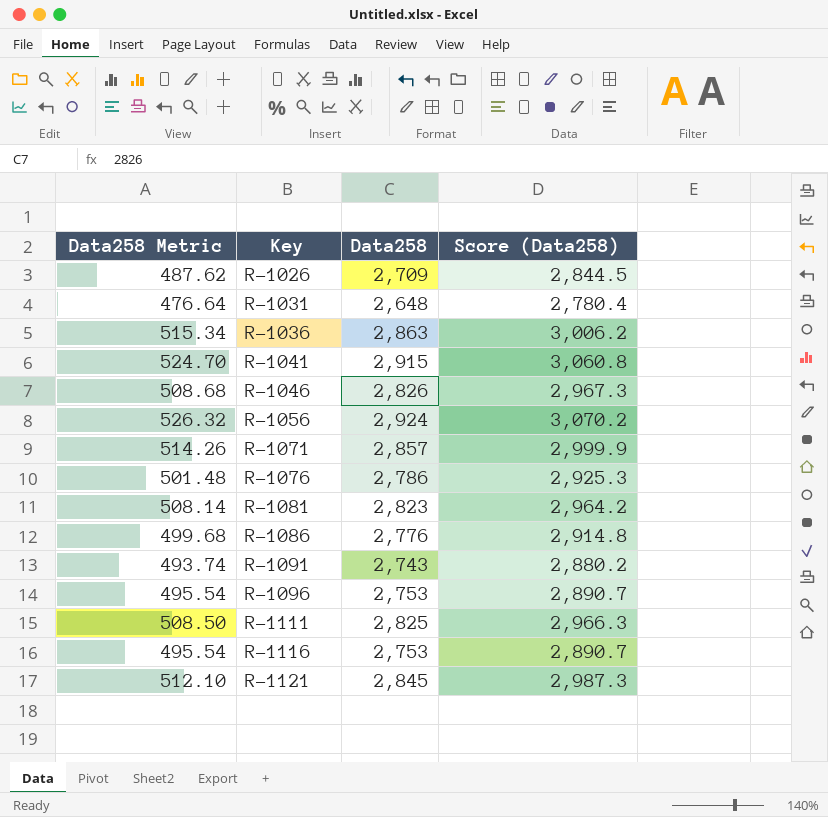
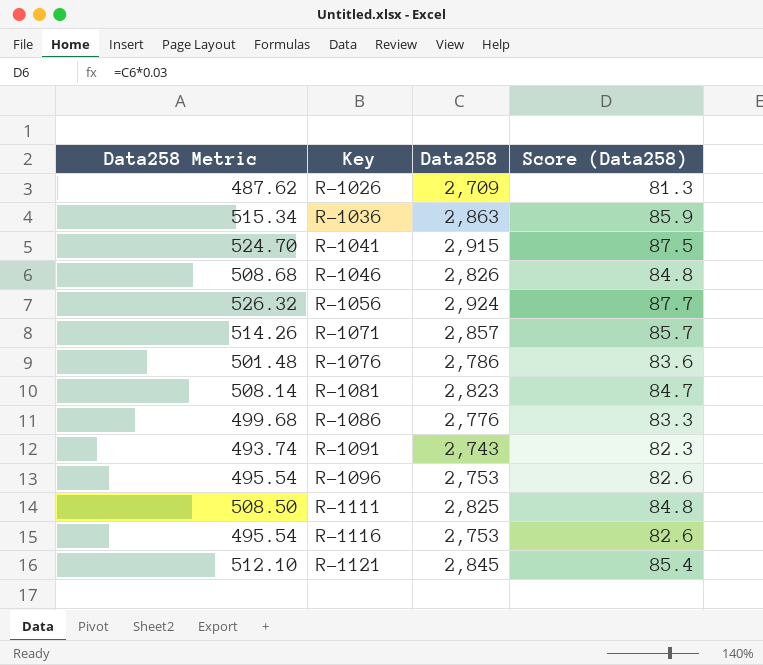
column Score (Data258) | formula: [Data258] * 1.05 -> [Data258] * 0.03
row R-1031: 476.64 | 2,648 | 2,780.4 -> none

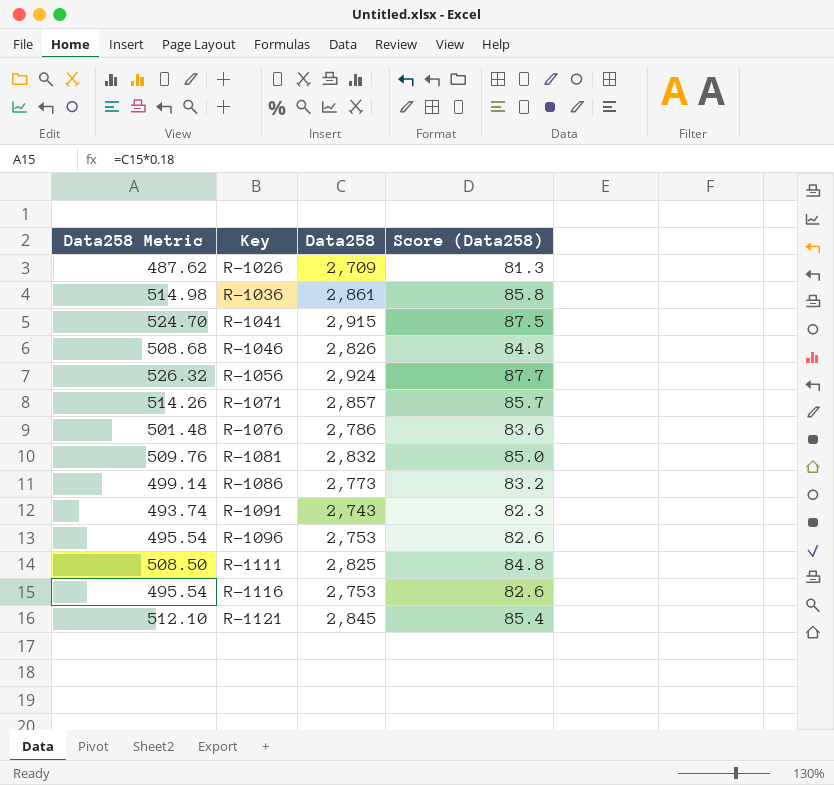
R-1036 | Data258 Metric: 515.34 -> 514.98
R-1036 | Data258: 2,863 -> 2,861
R-1036 | Score (Data258): 85.9 -> 85.8
R-1081 | Data258 Metric: 508.14 -> 509.76
R-1081 | Data258: 2,823 -> 2,832
R-1081 | Score (Data258): 84.7 -> 85.0
R-1086 | Data258 Metric: 499.68 -> 499.14
R-1086 | Data258: 2,776 -> 2,773
R-1086 | Score (Data258): 83.3 -> 83.2

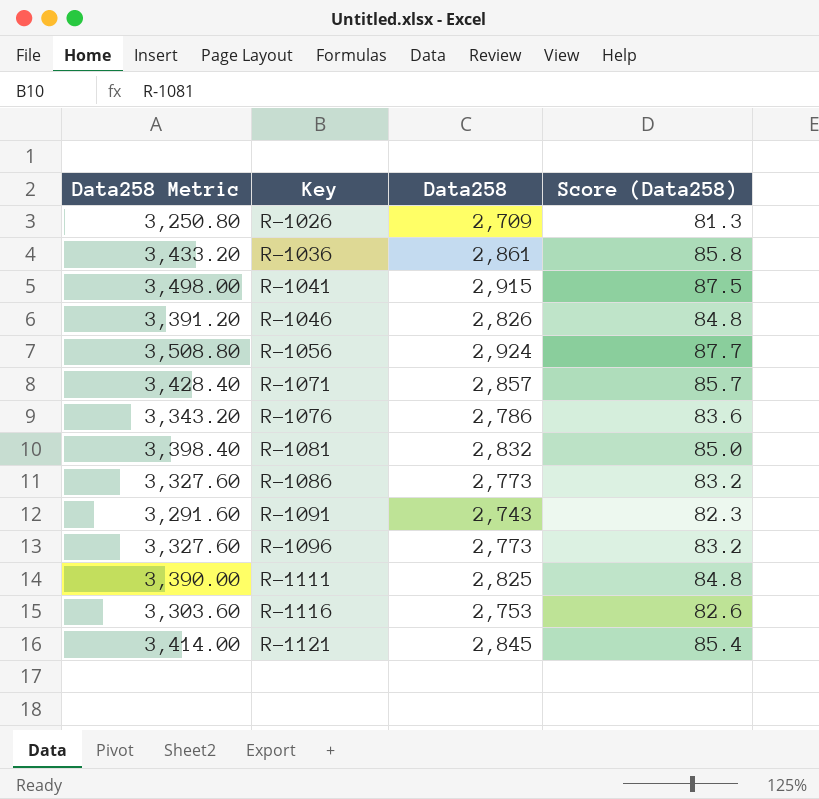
column Data258 Metric | formula: [Data258] * 0.18 -> [Data258] * 1.2
R-1096 | Data258: 2,753 -> 2,773
R-1096 | Score (Data258): 82.6 -> 83.2

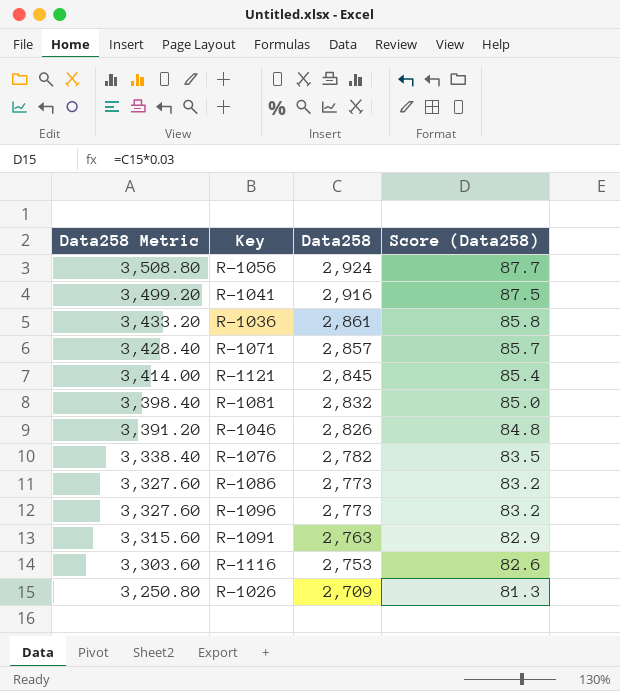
row order: Key ascending -> Data258 Metric descending
row R-1111: 3,390.00 | 2,825 | 84.8 -> none
R-1041 | Data258 Metric: 3,498.00 -> 3,499.20
R-1041 | Data258: 2,915 -> 2,916
R-1076 | Data258 Metric: 3,343.20 -> 3,338.40
R-1076 | Data258: 2,786 -> 2,782
R-1076 | Score (Data258): 83.6 -> 83.5
R-1091 | Data258 Metric: 3,291.60 -> 3,315.60
R-1091 | Data258: 2,743 -> 2,763
R-1091 | Score (Data258): 82.3 -> 82.9

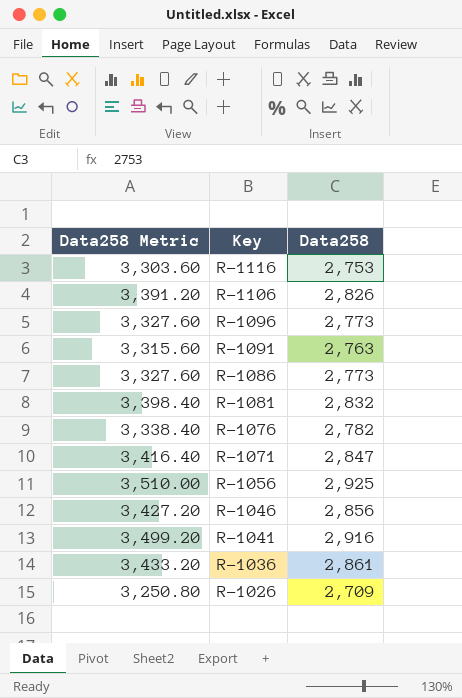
row order: Data258 Metric descending -> Key descending
column Score (Data258) | formula: [Data258] * 0.03 -> none
row R-1121: 3,414.00 | 2,845 | 85.4 -> none
row R-1106: none -> 3,391.20 | 2,826
R-1071 | Data258 Metric: 3,428.40 -> 3,416.40
R-1071 | Data258: 2,857 -> 2,847
R-1056 | Data258 Metric: 3,508.80 -> 3,510.00
R-1056 | Data258: 2,924 -> 2,925
R-1046 | Data258 Metric: 3,391.20 -> 3,427.20
R-1046 | Data258: 2,826 -> 2,856

